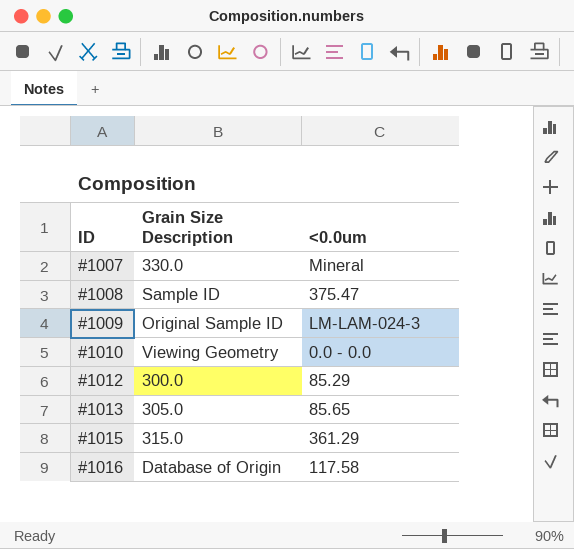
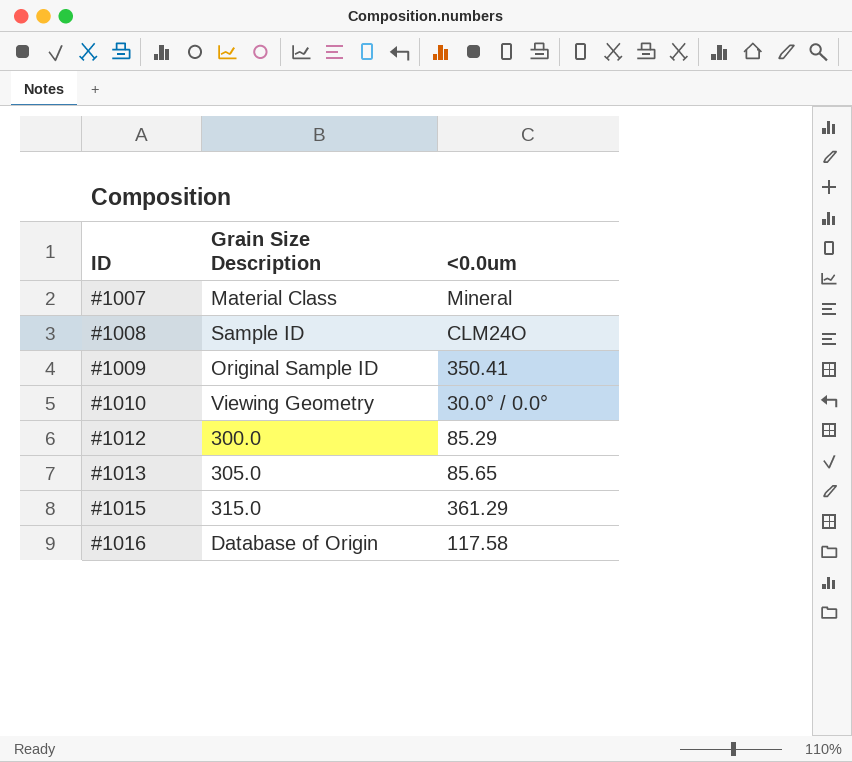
#1007 | Grain Size Description: 330.0 -> Material Class
#1008 | <0.0um: 375.47 -> CLM24O
#1009 | <0.0um: LM-LAM-024-3 -> 350.41
#1010 | <0.0um: 0.0 - 0.0 -> 30.0° / 0.0°

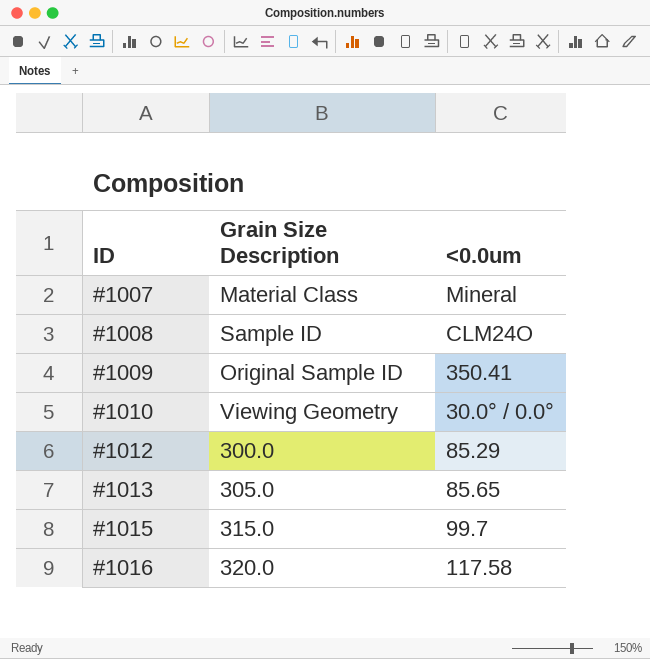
#1015 | <0.0um: 361.29 -> 99.7
#1016 | Grain Size Description: Database of Origin -> 320.0

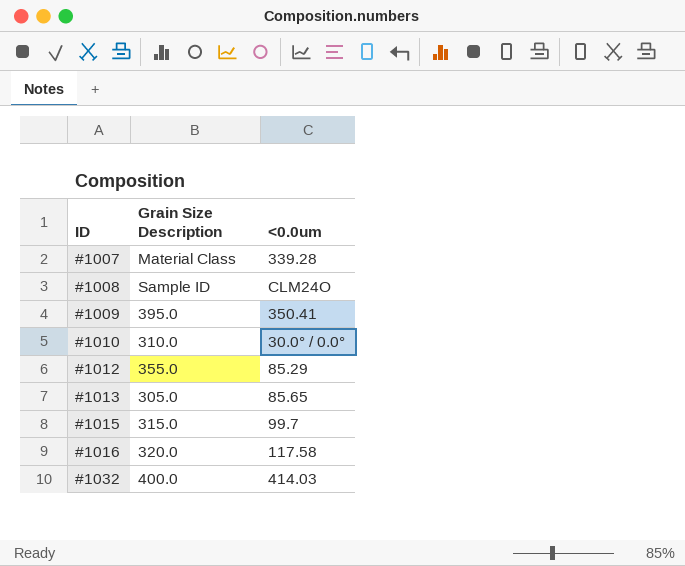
#1007 | <0.0um: Mineral -> 339.28
#1009 | Grain Size Description: Original Sample ID -> 395.0
#1010 | Grain Size Description: Viewing Geometry -> 310.0
#1012 | Grain Size Description: 300.0 -> 355.0
row #1032: none -> 400.0 | 414.03

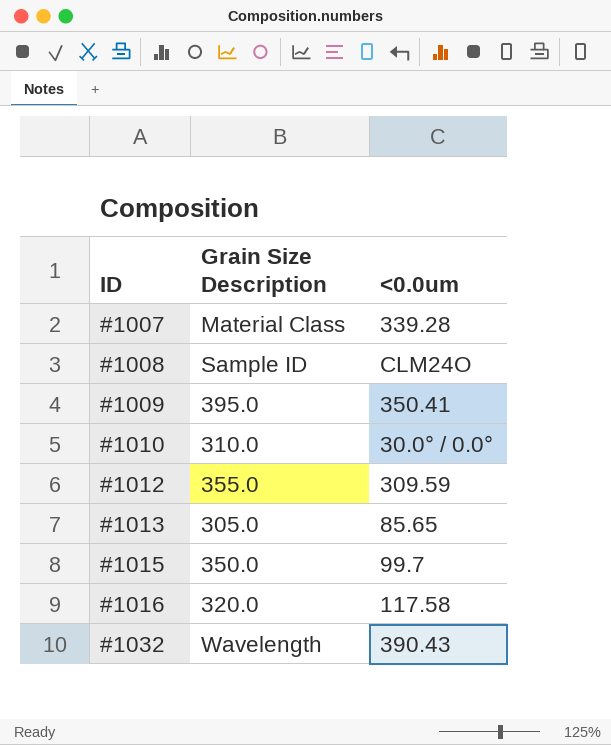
#1012 | <0.0um: 85.29 -> 309.59
#1015 | Grain Size Description: 315.0 -> 350.0
#1032 | Grain Size Description: 400.0 -> Wavelength
#1032 | <0.0um: 414.03 -> 390.43

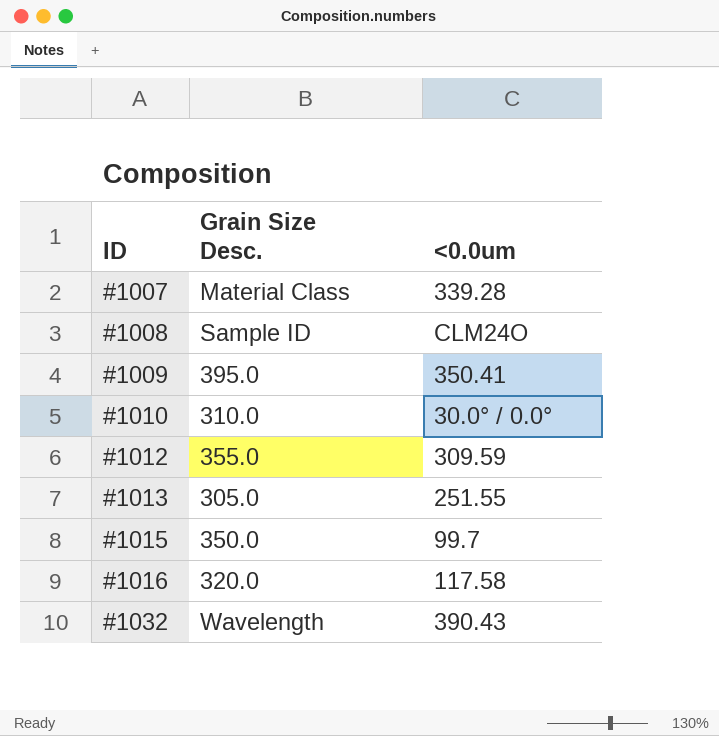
column name: Grain Size Description -> Grain Size Desc.
#1013 | <0.0um: 85.65 -> 251.55

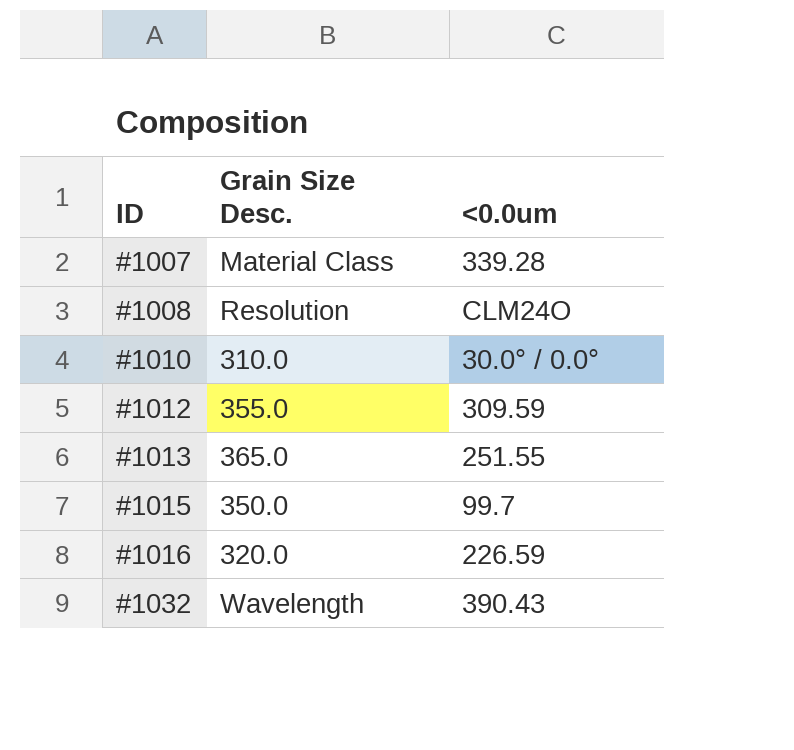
row #1009: 395.0 | 350.41 -> none
#1008 | Grain Size Desc.: Sample ID -> Resolution
#1013 | Grain Size Desc.: 305.0 -> 365.0
#1016 | <0.0um: 117.58 -> 226.59

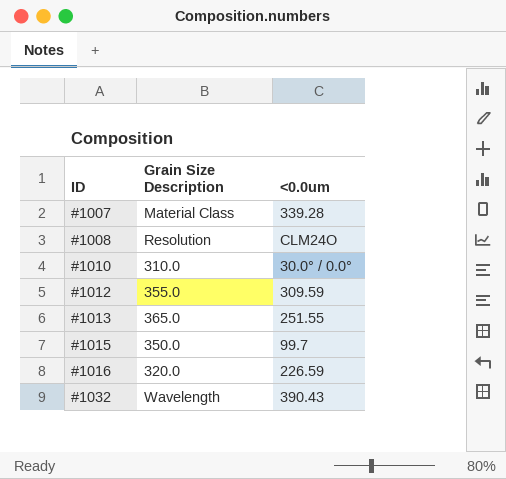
column name: Grain Size Desc. -> Grain Size Description

